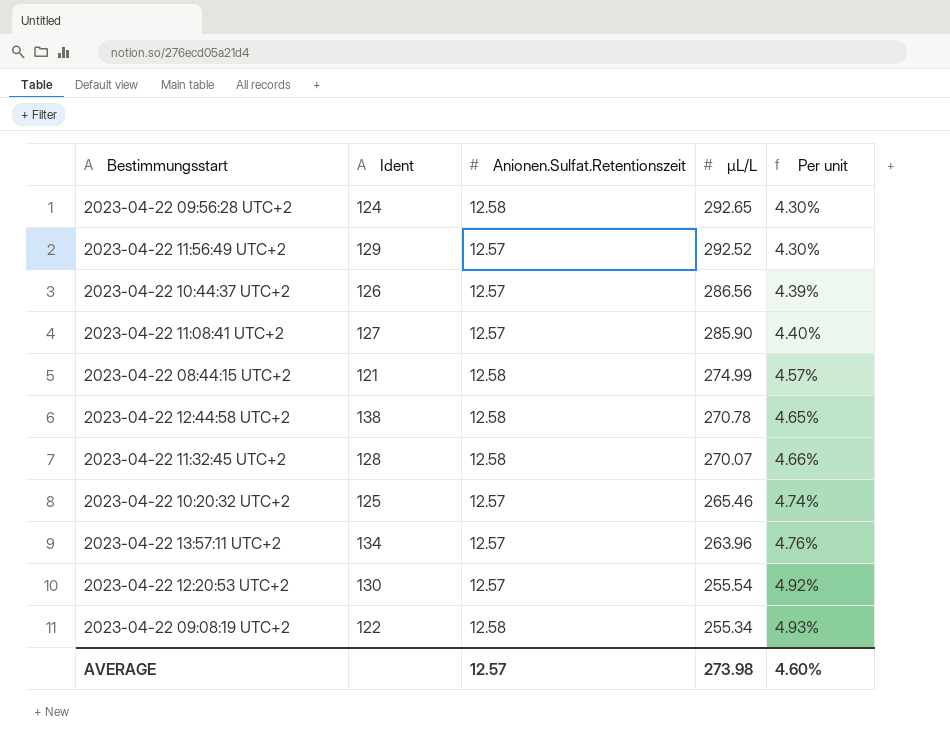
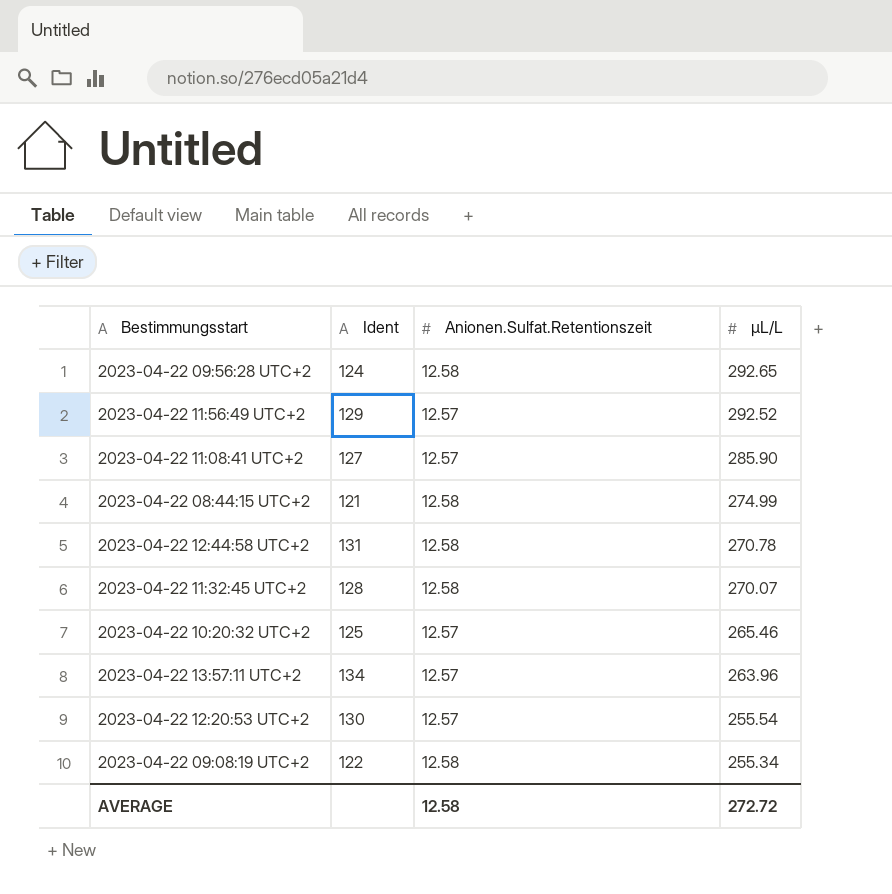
column Per unit | formula: [Anionen.Sulfat.Retentionszeit] / [µL/L] -> none
row 2023-04-22 10:44:37 UTC+2: 126 | 12.57 | 286.56 | 4.39% -> none
2023-04-22 12:44:58 UTC+2 | Ident: 138 -> 131
AVERAGE | Anionen.Sulfat.Retentionszeit: 12.57 -> 12.58
AVERAGE | µL/L: 273.98 -> 272.72

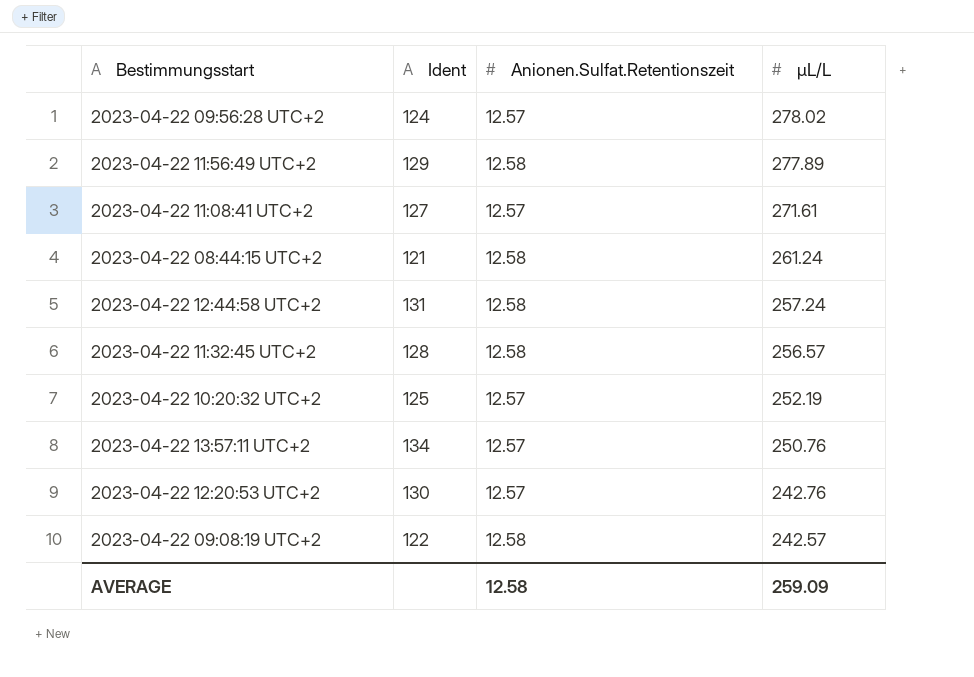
2023-04-22 09:56:28 UTC+2 | Anionen.Sulfat.Retentionszeit: 12.58 -> 12.57
2023-04-22 09:56:28 UTC+2 | µL/L: 292.65 -> 278.02
2023-04-22 11:56:49 UTC+2 | Anionen.Sulfat.Retentionszeit: 12.57 -> 12.58
2023-04-22 11:56:49 UTC+2 | µL/L: 292.52 -> 277.89
2023-04-22 11:08:41 UTC+2 | µL/L: 285.90 -> 271.61
2023-04-22 08:44:15 UTC+2 | µL/L: 274.99 -> 261.24
2023-04-22 12:44:58 UTC+2 | µL/L: 270.78 -> 257.24
2023-04-22 11:32:45 UTC+2 | µL/L: 270.07 -> 256.57
2023-04-22 10:20:32 UTC+2 | µL/L: 265.46 -> 252.19
2023-04-22 13:57:11 UTC+2 | µL/L: 263.96 -> 250.76
2023-04-22 12:20:53 UTC+2 | µL/L: 255.54 -> 242.76
2023-04-22 09:08:19 UTC+2 | µL/L: 255.34 -> 242.57
AVERAGE | µL/L: 272.72 -> 259.09

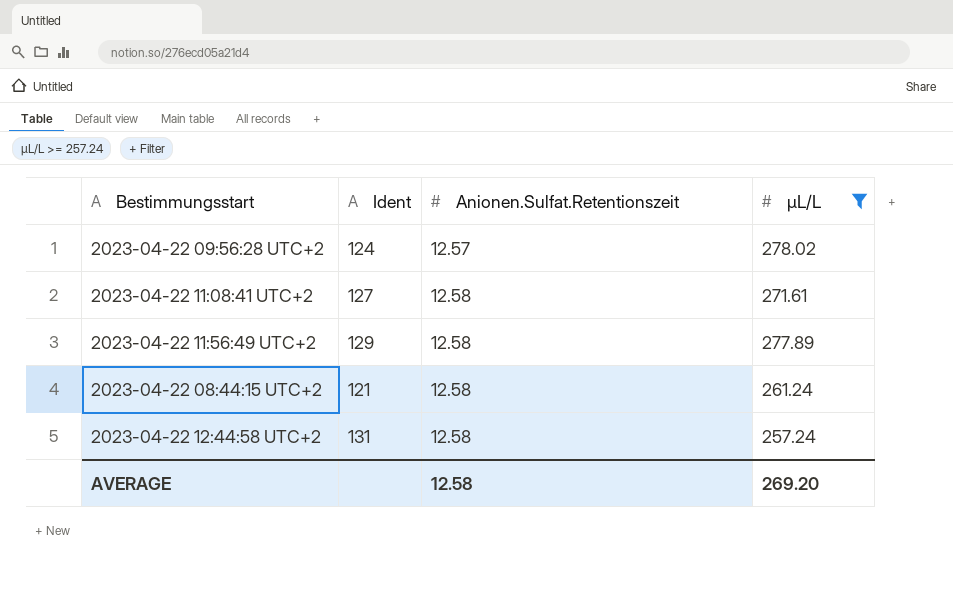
filter: none -> µL/L >= 257.24
row order: µL/L descending -> Anionen.Sulfat.Retentionszeit ascending
2023-04-22 11:08:41 UTC+2 | Anionen.Sulfat.Retentionszeit: 12.57 -> 12.58
AVERAGE | µL/L: 259.09 -> 269.20

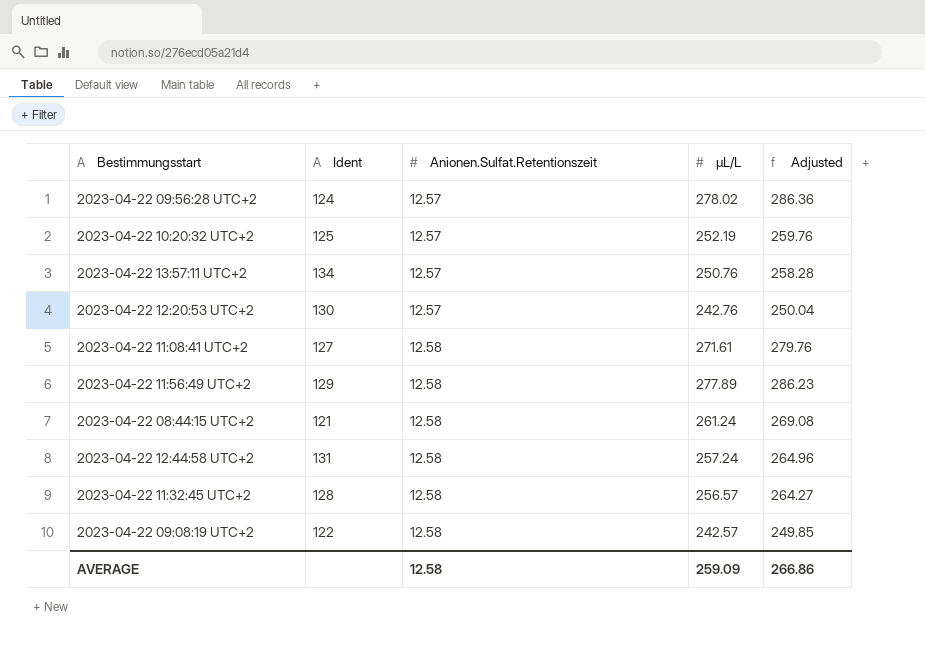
filter: µL/L >= 257.24 -> none
column Adjusted | formula: none -> [µL/L] * 1.03
AVERAGE | µL/L: 269.20 -> 259.09

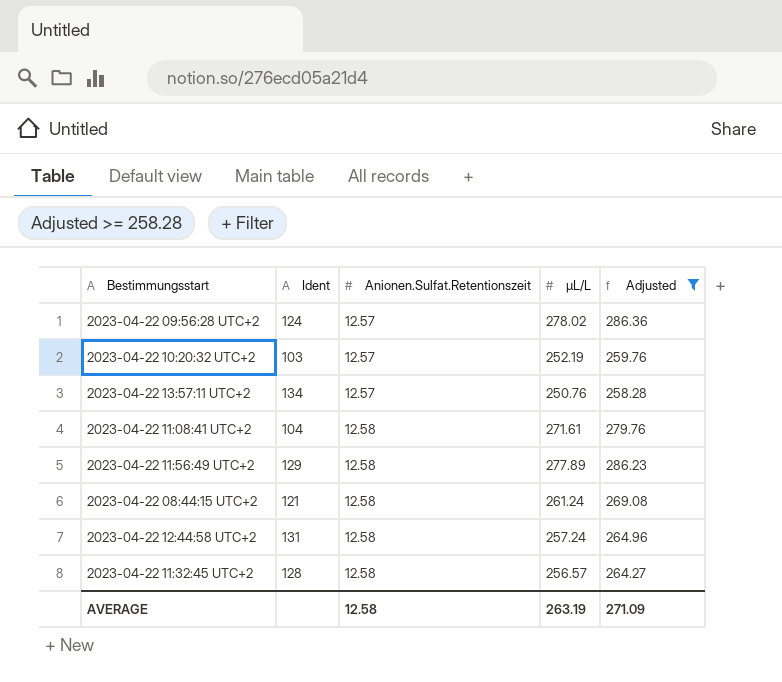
filter: none -> Adjusted >= 258.28
2023-04-22 10:20:32 UTC+2 | Ident: 125 -> 103
2023-04-22 11:08:41 UTC+2 | Ident: 127 -> 104
AVERAGE | µL/L: 259.09 -> 263.19
AVERAGE | Adjusted: 266.86 -> 271.09

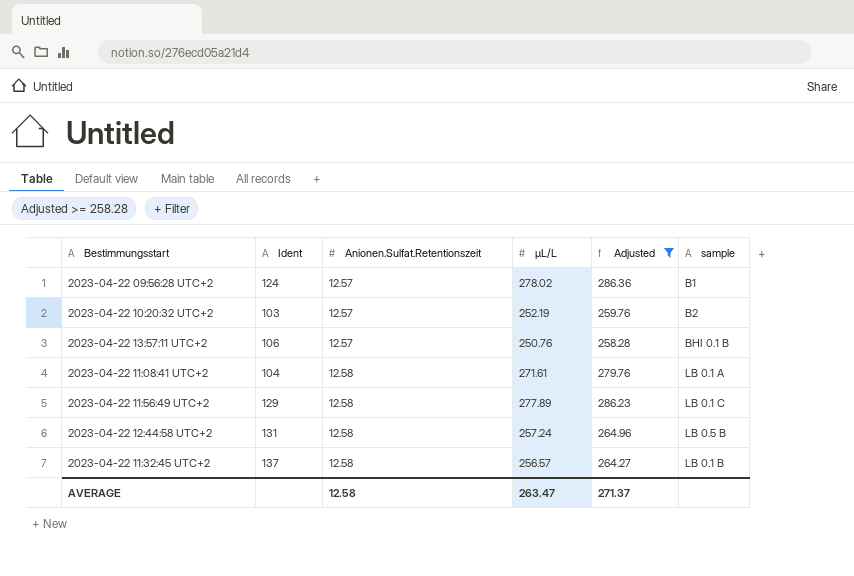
column sample | position: none -> 6
row 2023-04-22 08:44:15 UTC+2: 121 | 12.58 | 261.24 | 269.08 -> none
2023-04-22 13:57:11 UTC+2 | Ident: 134 -> 106
2023-04-22 11:32:45 UTC+2 | Ident: 128 -> 137
AVERAGE | µL/L: 263.19 -> 263.47
AVERAGE | Adjusted: 271.09 -> 271.37

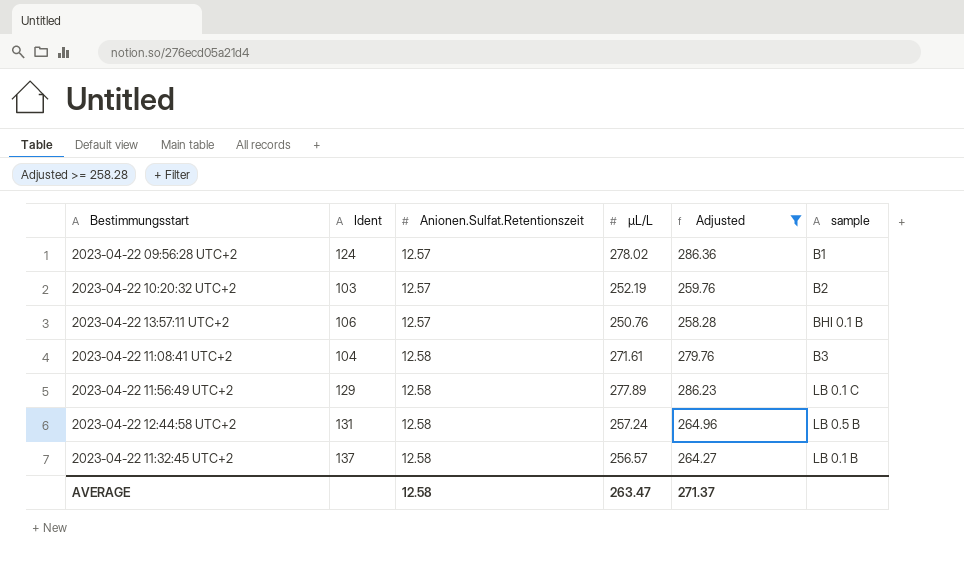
2023-04-22 11:08:41 UTC+2 | sample: LB 0.1 A -> B3

